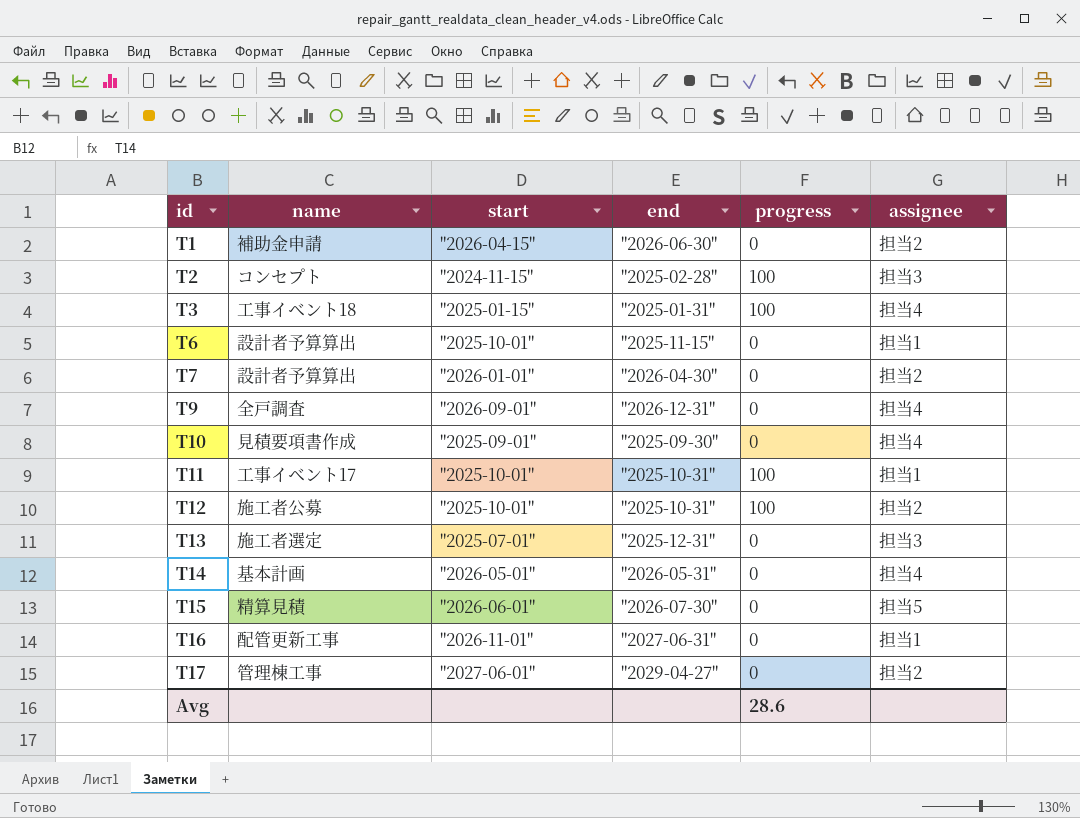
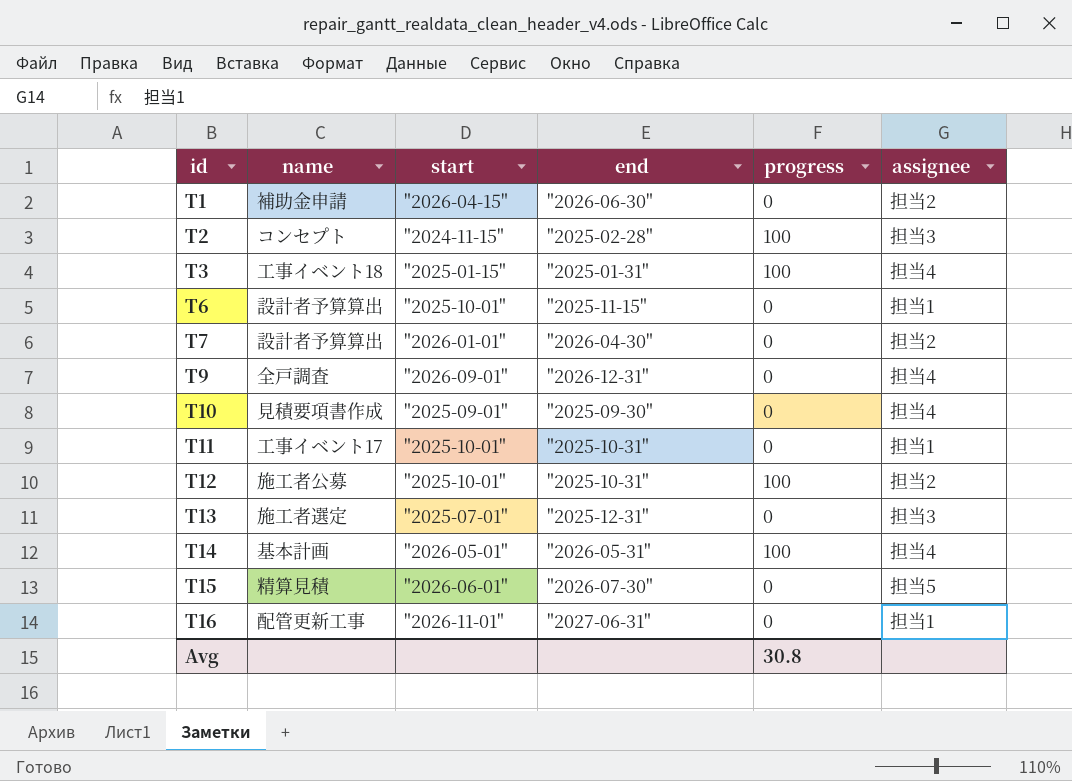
row T17: 管理棟工事 | "2027-06-01" | "2029-04-27" | 0 | 担当2 -> none
T11 | progress: 100 -> 0
T14 | progress: 0 -> 100
Avg | progress: 28.6 -> 30.8

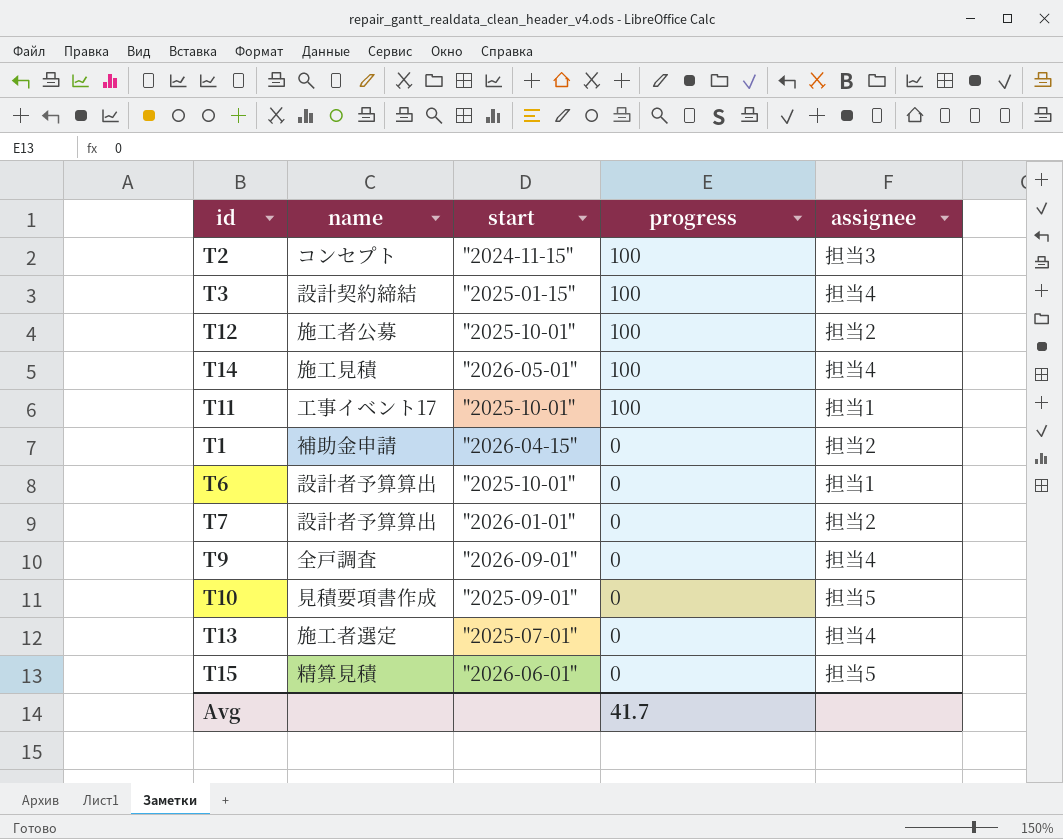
row order: id ascending -> progress descending
column end | position: 4 -> none
row T16: 配管更新工事 | "2026-11-01" | "2027-06-31" | 0 | 担当1 -> none
T3 | name: 工事イベント18 -> 設計契約締結
T14 | name: 基本計画 -> 施工見積
T11 | progress: 0 -> 100
T10 | assignee: 担当4 -> 担当5
T13 | assignee: 担当3 -> 担当4
Avg | progress: 30.8 -> 41.7

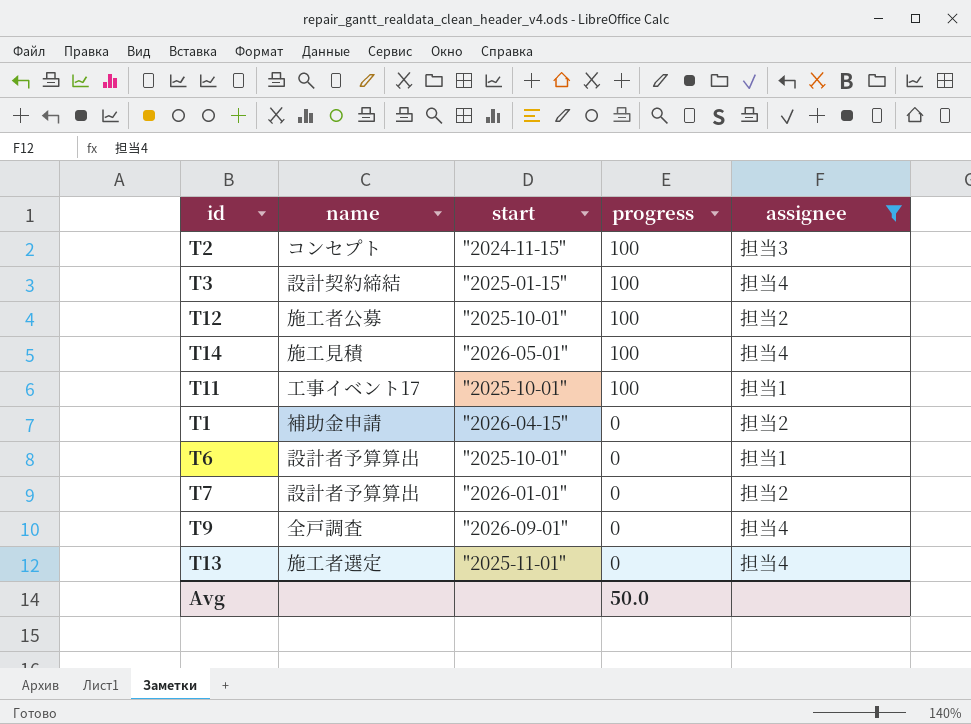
filter: none -> assignee != 担当5
T13 | start: "2025-07-01" -> "2025-11-01"
Avg | progress: 41.7 -> 50.0

